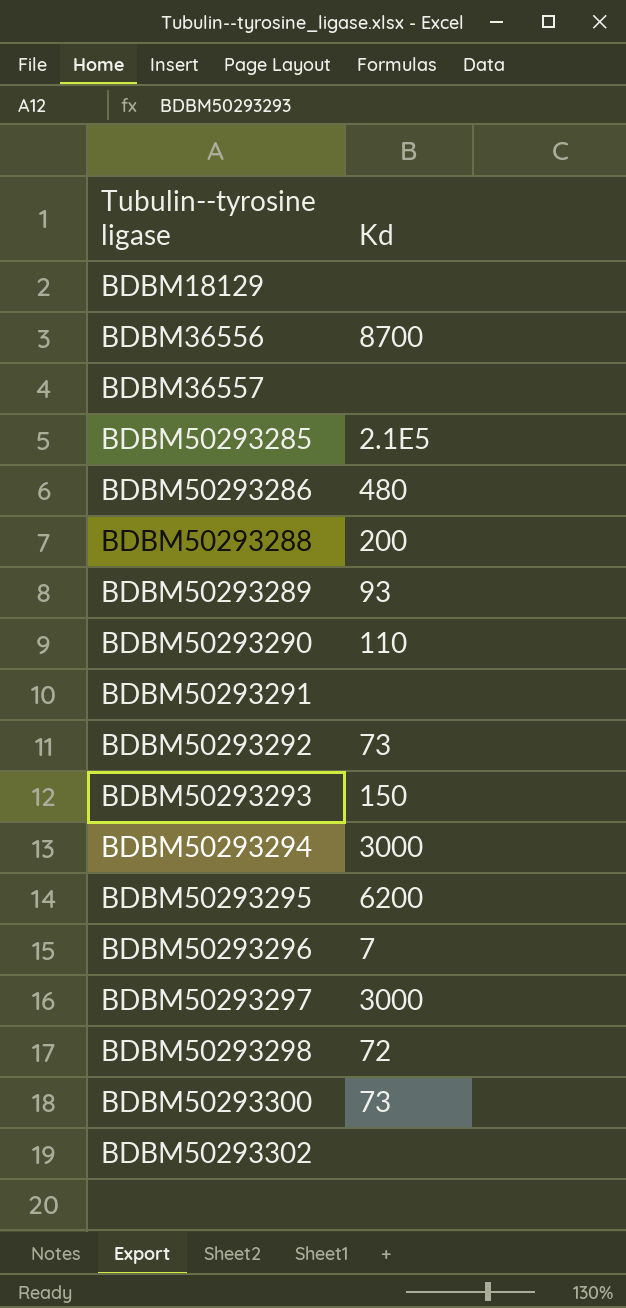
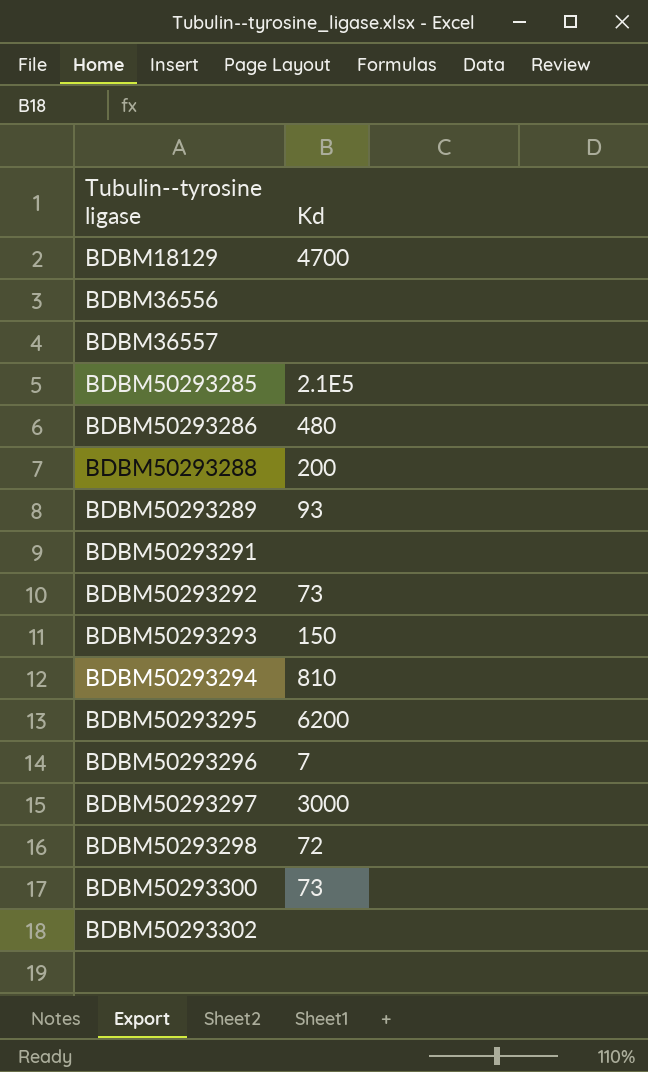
row BDBM50293290: 110 -> none
BDBM18129 | Kd: none -> 4700
BDBM36556 | Kd: 8700 -> none
BDBM50293294 | Kd: 3000 -> 810

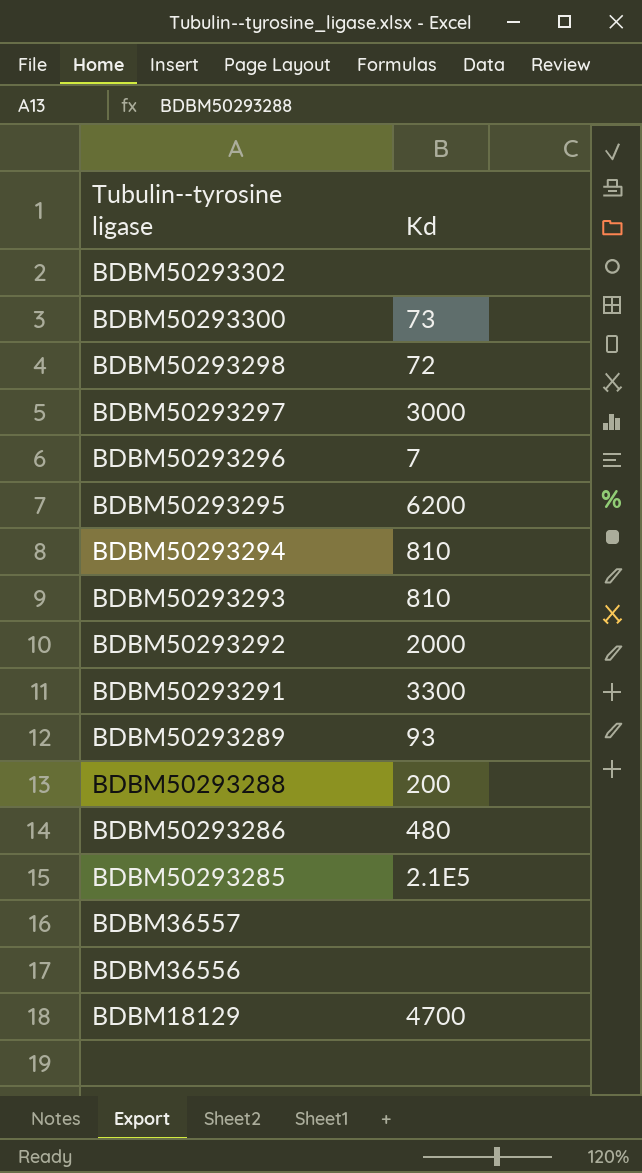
row order: Tubulin--tyrosine ligase ascending -> Tubulin--tyrosine ligase descending
BDBM50293293 | Kd: 150 -> 810
BDBM50293292 | Kd: 73 -> 2000
BDBM50293291 | Kd: none -> 3300

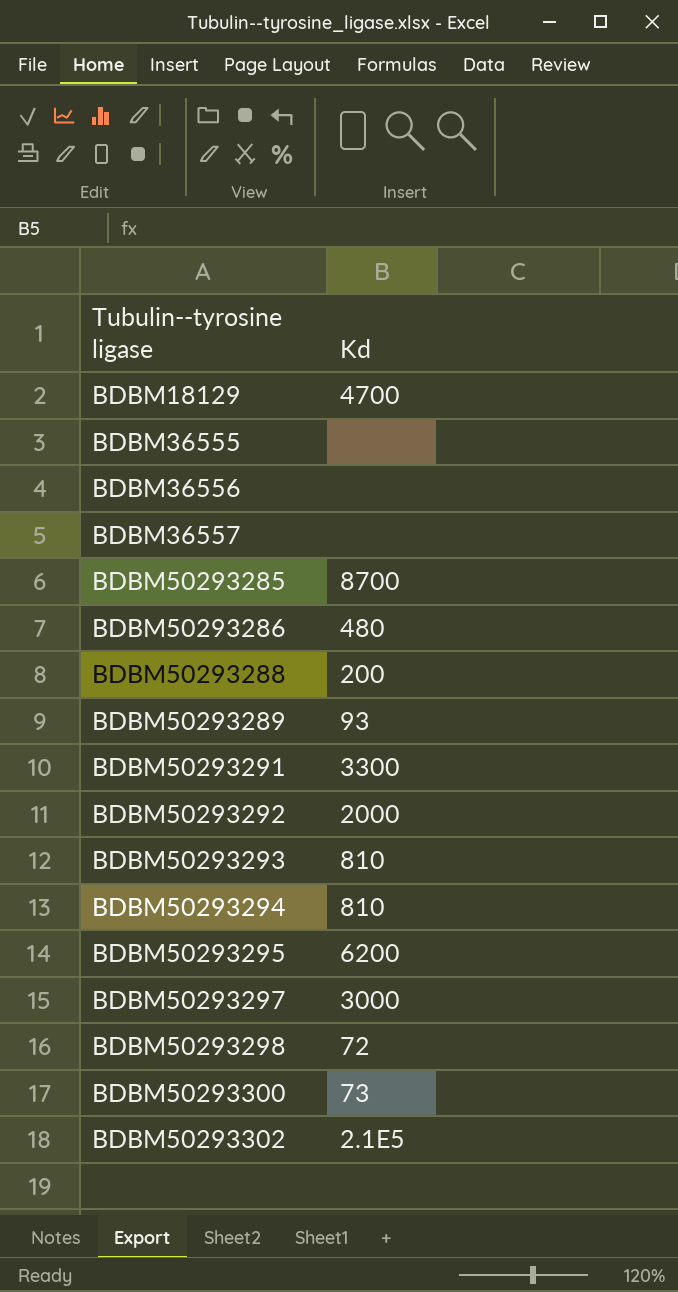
row order: Tubulin--tyrosine ligase descending -> Tubulin--tyrosine ligase ascending
row BDBM50293296: 7 -> none
row BDBM36555: none -> none
BDBM50293285 | Kd: 2.1E5 -> 8700
BDBM50293302 | Kd: none -> 2.1E5

